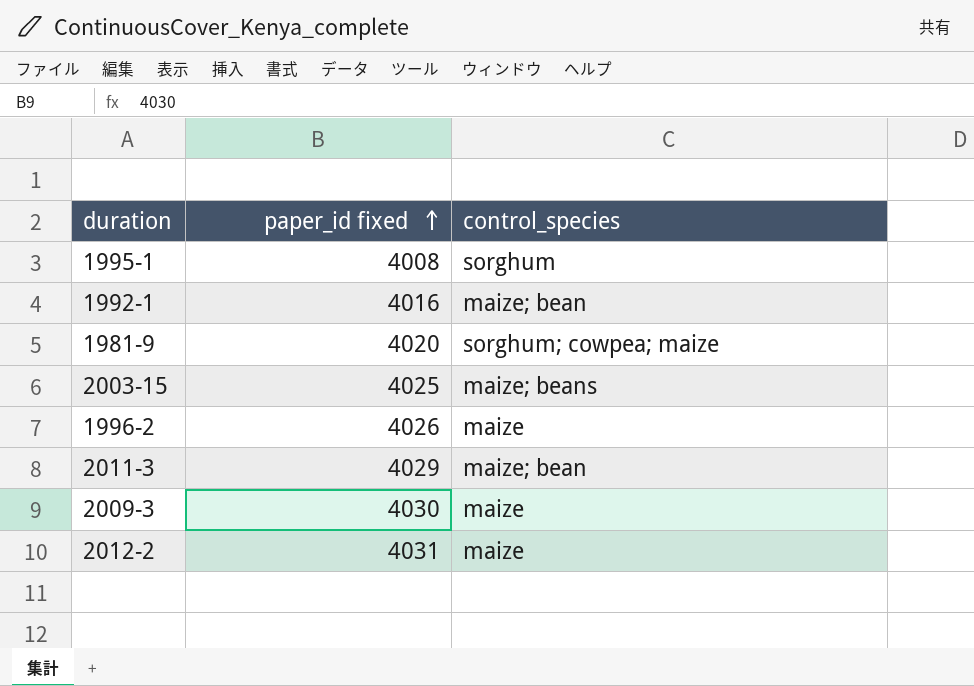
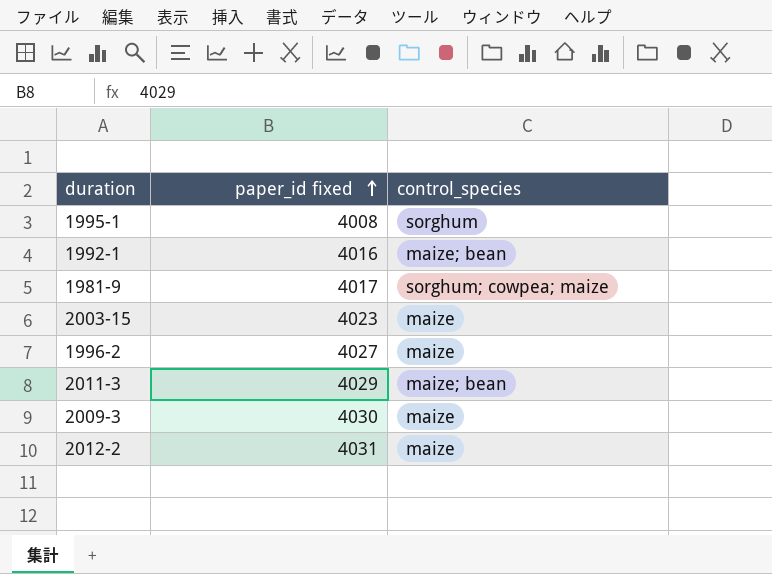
1981-9 | paper_id fixed: 4020 -> 4017
2003-15 | paper_id fixed: 4025 -> 4023
2003-15 | control_species: maize; beans -> maize
1996-2 | paper_id fixed: 4026 -> 4027

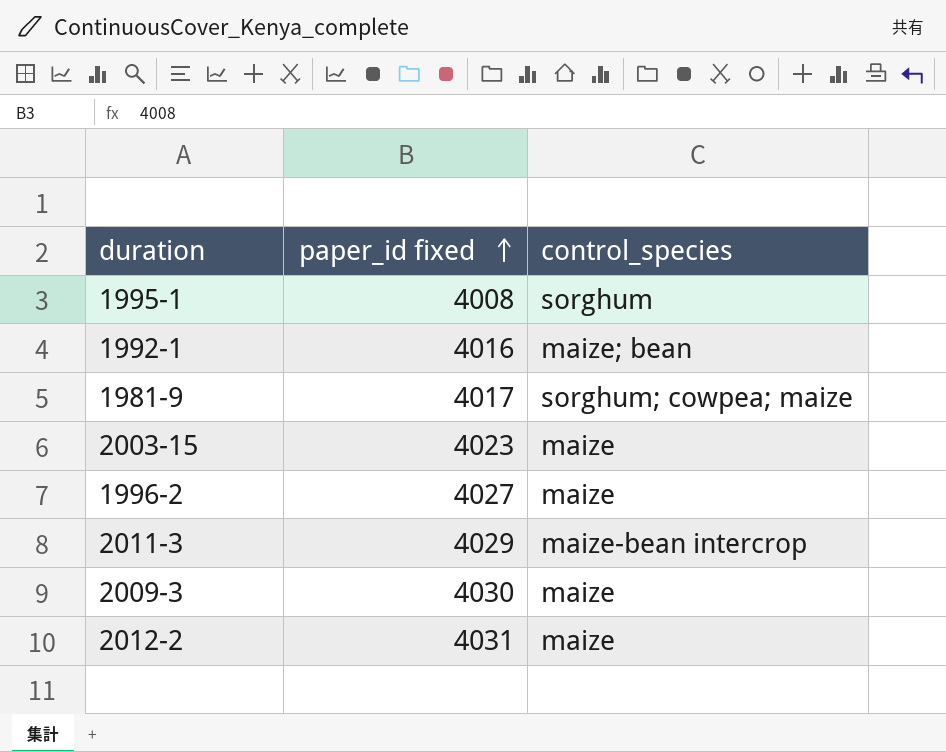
2011-3 | control_species: maize; bean -> maize-bean intercrop

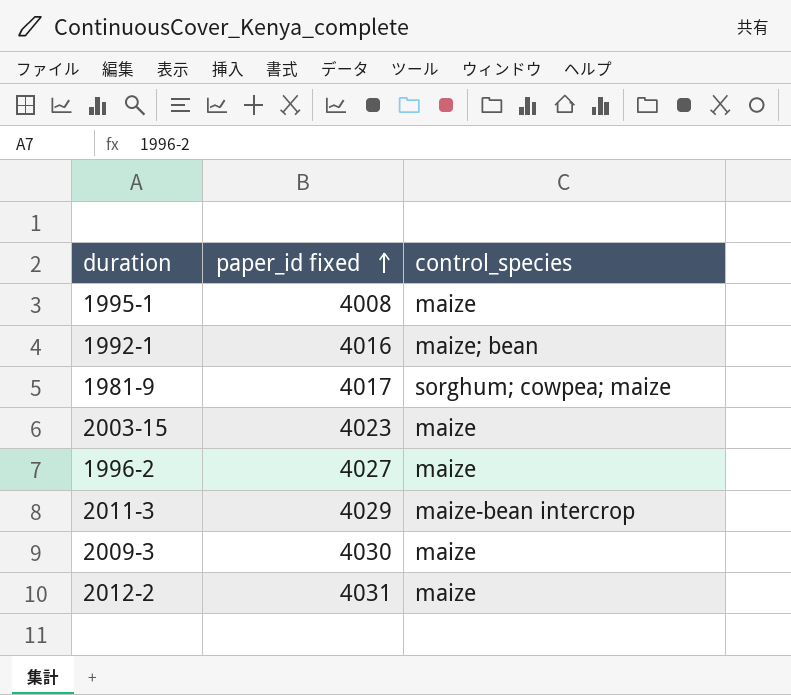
1995-1 | control_species: sorghum -> maize

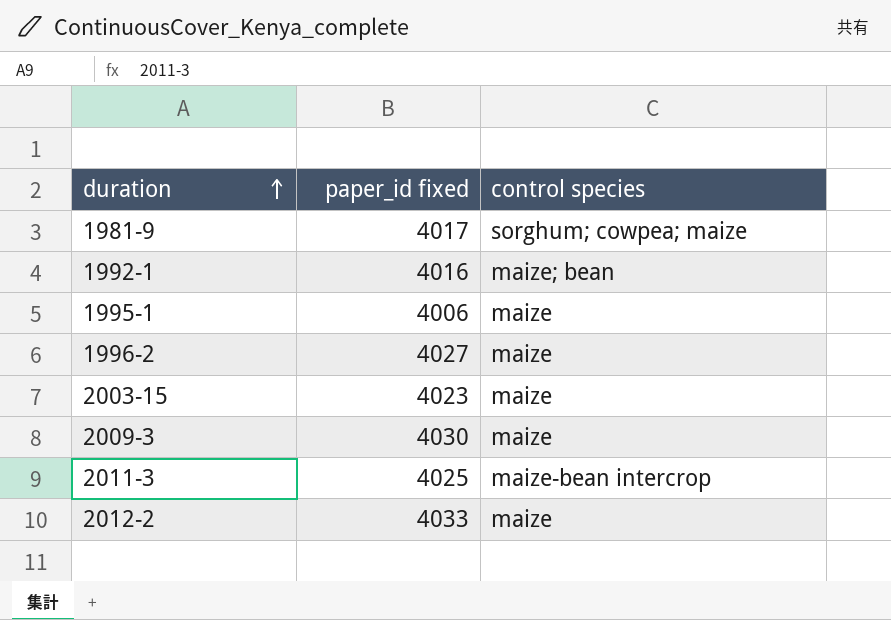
row order: paper_id fixed ascending -> duration ascending
column name: control_species -> control species
1995-1 | paper_id fixed: 4008 -> 4006
2011-3 | paper_id fixed: 4029 -> 4025
2012-2 | paper_id fixed: 4031 -> 4033

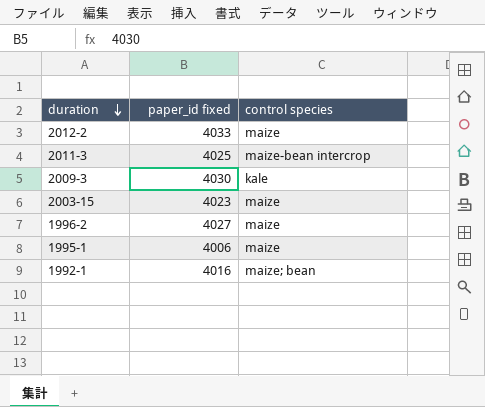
row order: duration ascending -> duration descending
row 1981-9: 4017 | sorghum; cowpea; maize -> none
2009-3 | control species: maize -> kale

